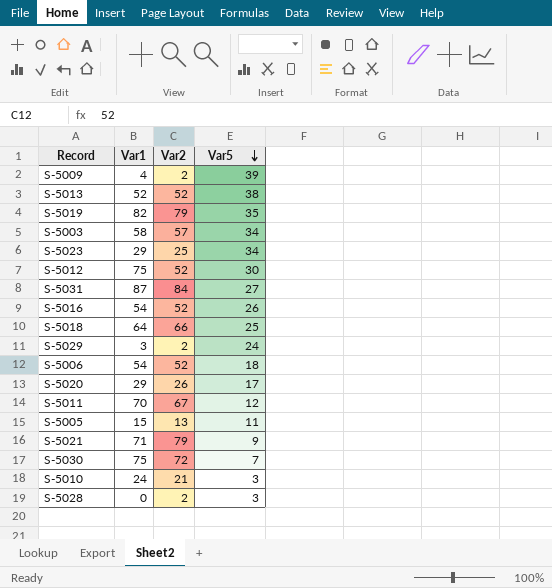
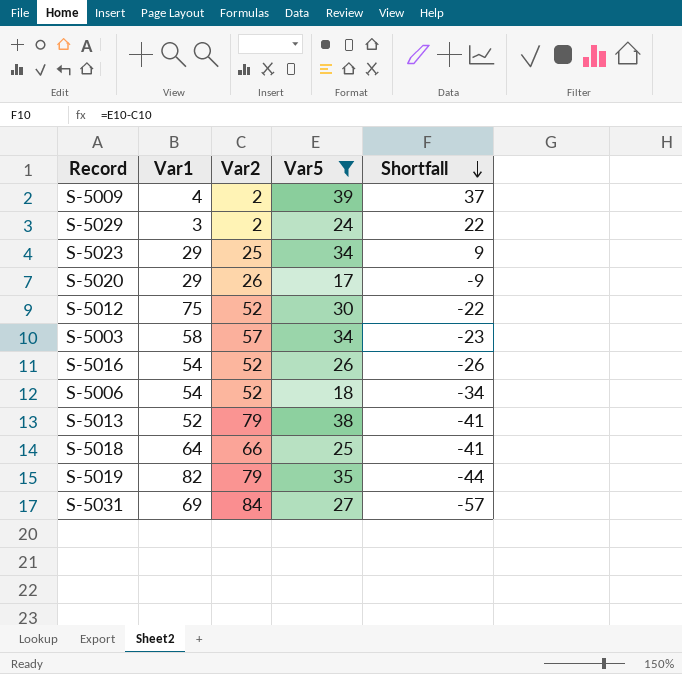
filter: none -> Var5 >= 17
row order: Var5 descending -> Shortfall descending
column Shortfall | formula: none -> [Var5] - [Var2]
S-5013 | Var2: 52 -> 79
S-5031 | Var1: 87 -> 69

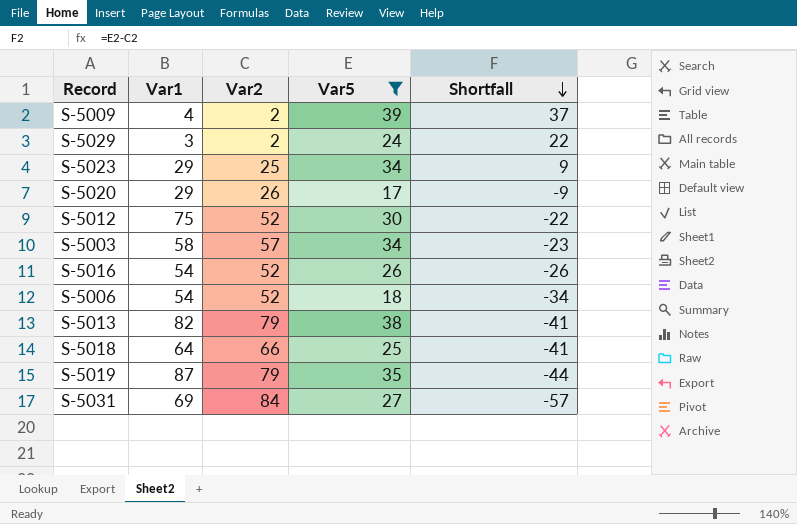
S-5013 | Var1: 52 -> 82
S-5019 | Var1: 82 -> 87

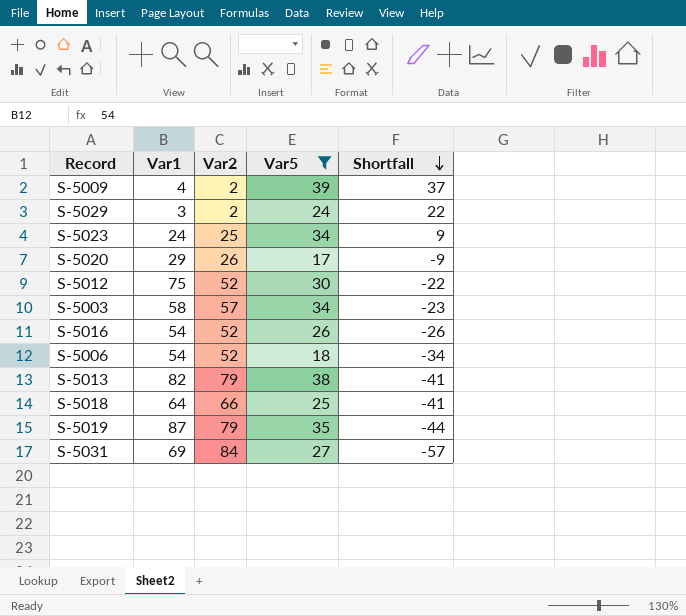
S-5023 | Var1: 29 -> 24

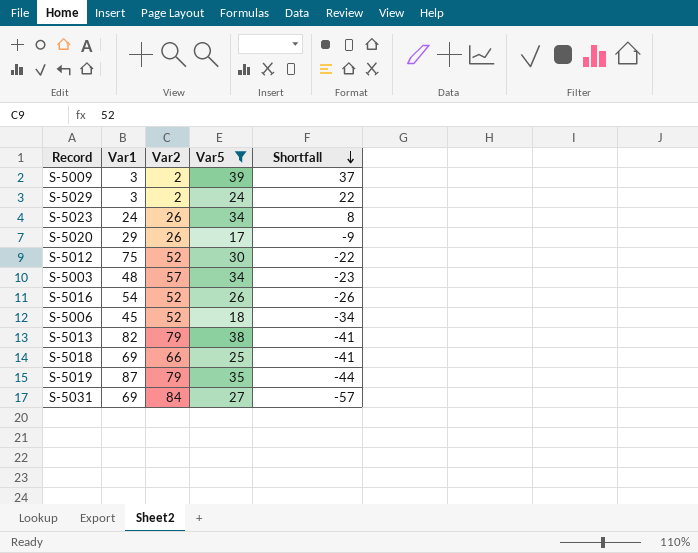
S-5009 | Var1: 4 -> 3
S-5023 | Var2: 25 -> 26
S-5023 | Shortfall: 9 -> 8
S-5003 | Var1: 58 -> 48
S-5006 | Var1: 54 -> 45
S-5018 | Var1: 64 -> 69

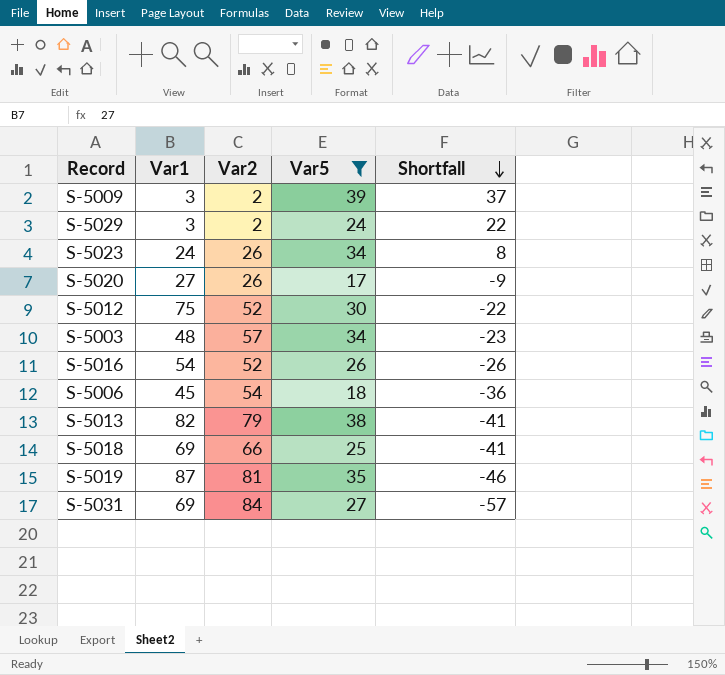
S-5020 | Var1: 29 -> 27
S-5006 | Var2: 52 -> 54
S-5006 | Shortfall: -34 -> -36
S-5019 | Var2: 79 -> 81
S-5019 | Shortfall: -44 -> -46

